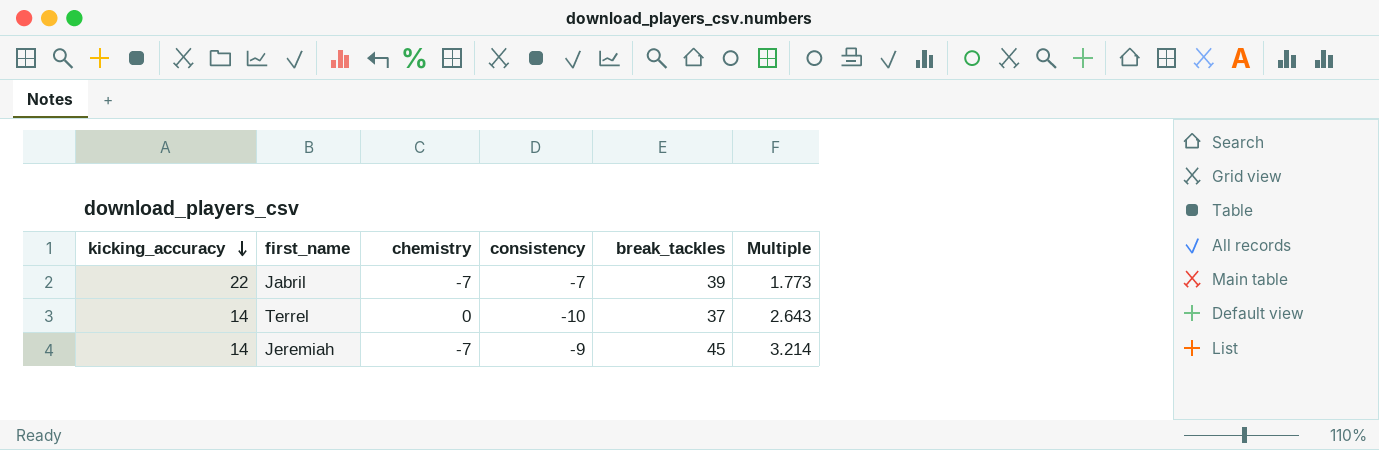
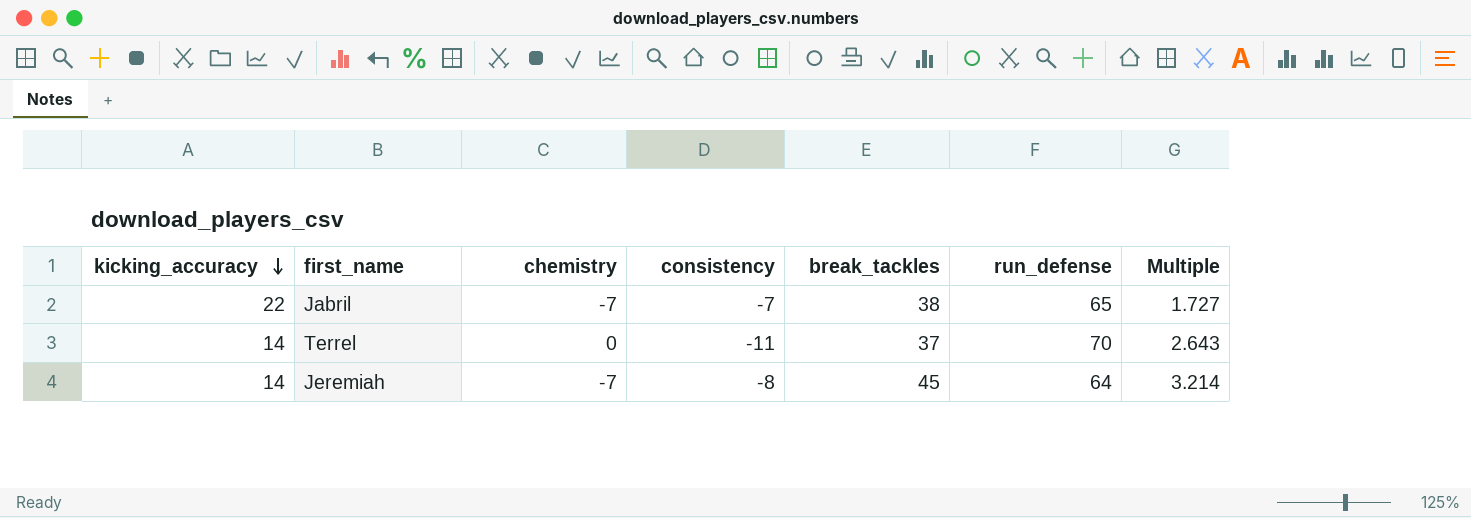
column run_defense | position: none -> 6
Jabril | break_tackles: 39 -> 38
Jabril | Multiple: 1.773 -> 1.727
Terrel | consistency: -10 -> -11
Jeremiah | consistency: -9 -> -8

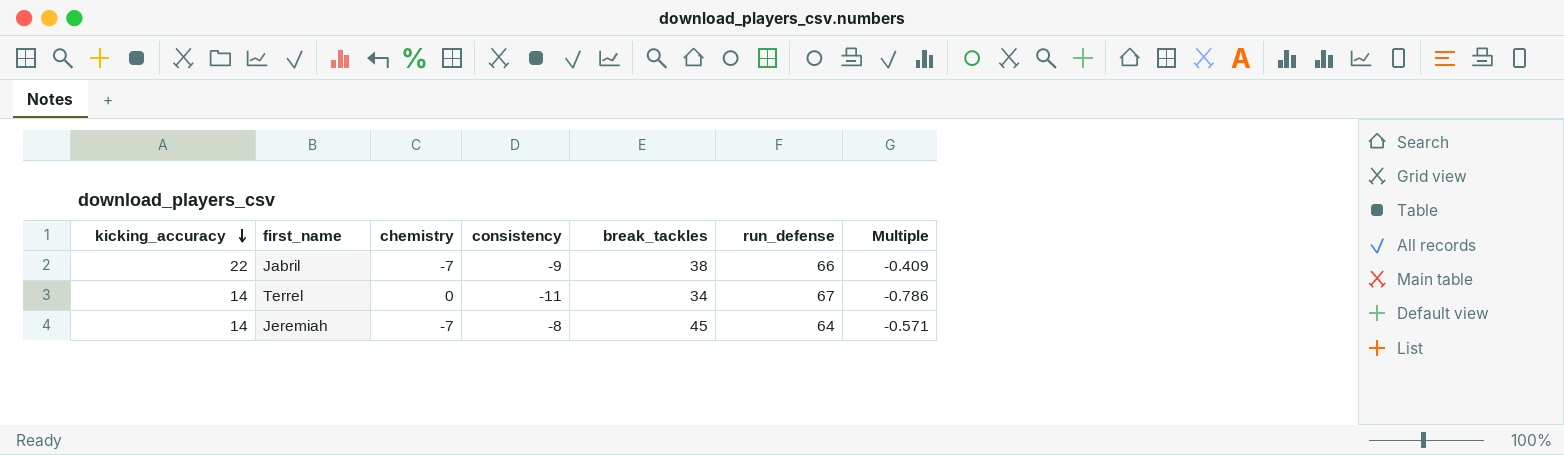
column Multiple | formula: [break_tackles] / [kicking_accuracy] -> [consistency] / [kicking_accuracy]
Jabril | consistency: -7 -> -9
Jabril | run_defense: 65 -> 66
Terrel | break_tackles: 37 -> 34
Terrel | run_defense: 70 -> 67

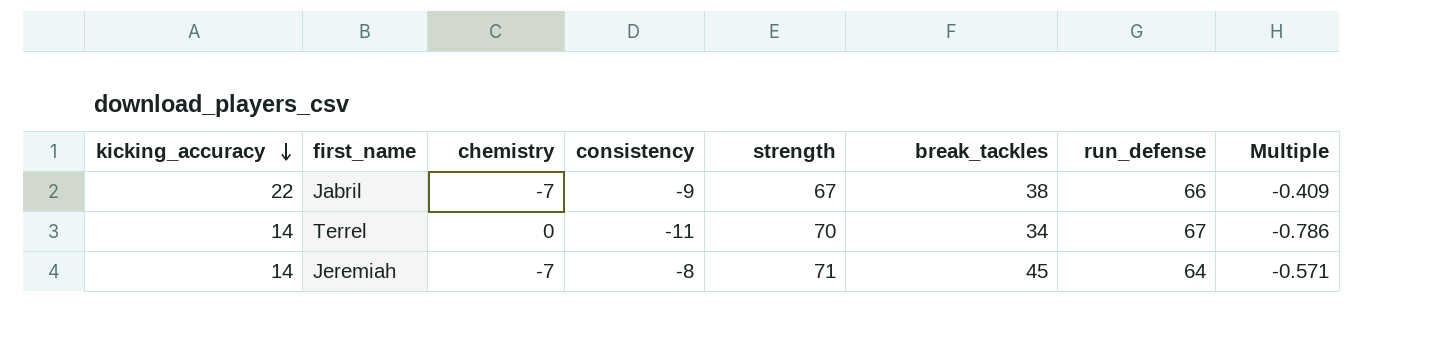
column strength | position: none -> 5

